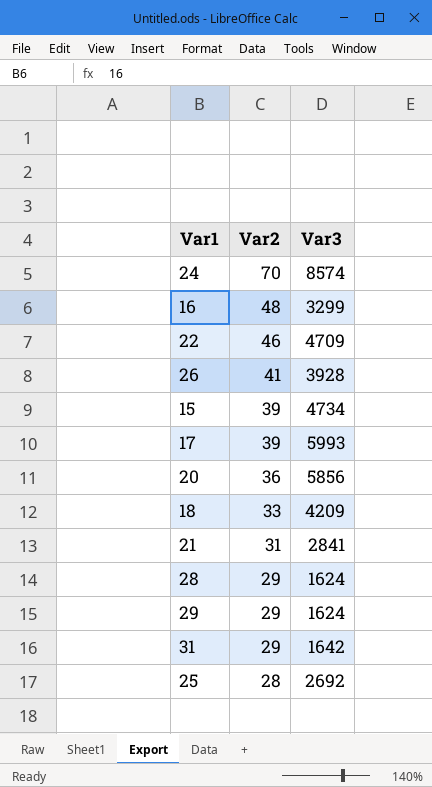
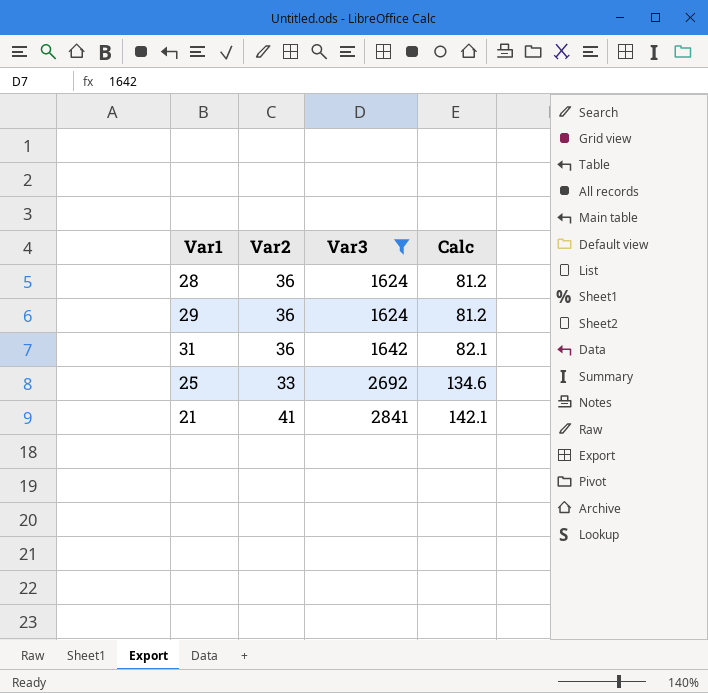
filter: none -> Var3 <= 2841
row order: Var2 descending -> Var3 ascending
column Calc | formula: none -> [Var3] * 0.05
28 | Var2: 29 -> 36
29 | Var2: 29 -> 36
31 | Var2: 29 -> 36
25 | Var2: 28 -> 33
21 | Var2: 31 -> 41

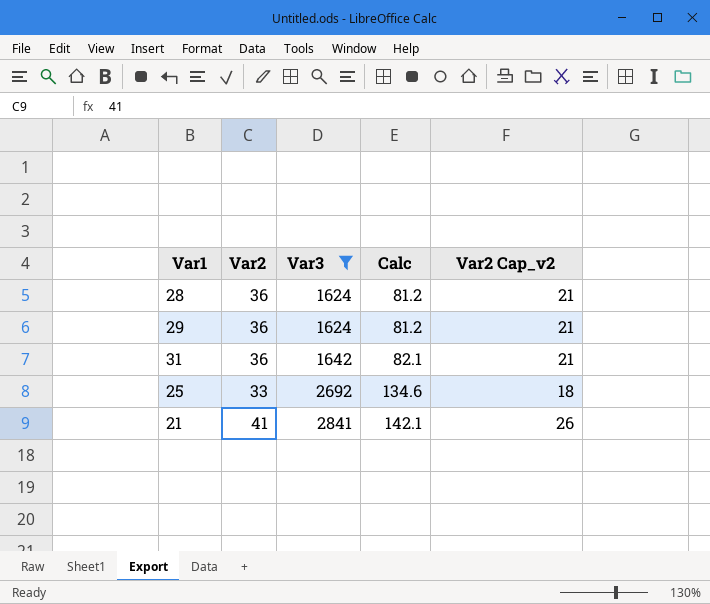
column Var2 Cap_v2 | formula: none -> [Var2] - 15

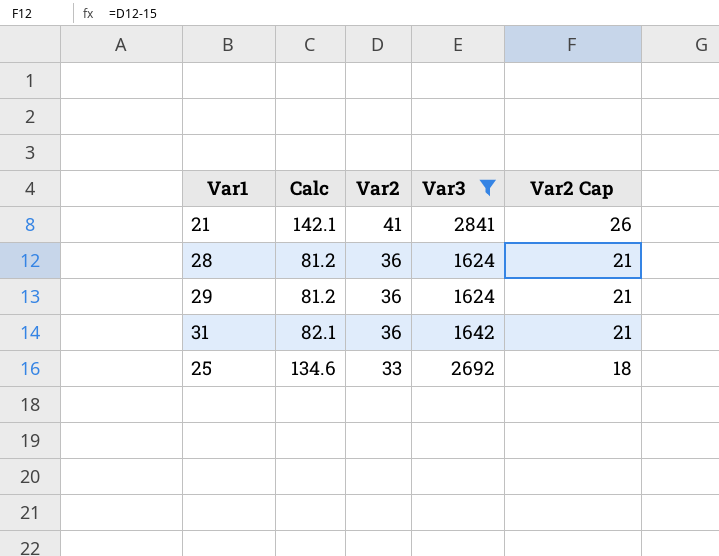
row order: Var3 ascending -> Var2 descending
column Calc | position: 4 -> 2
column name: Var2 Cap_v2 -> Var2 Cap

